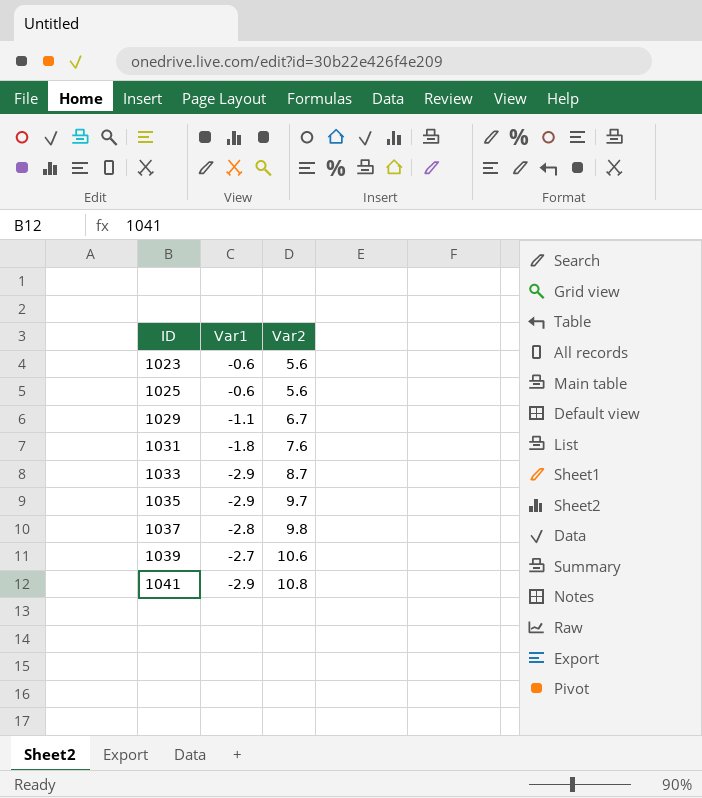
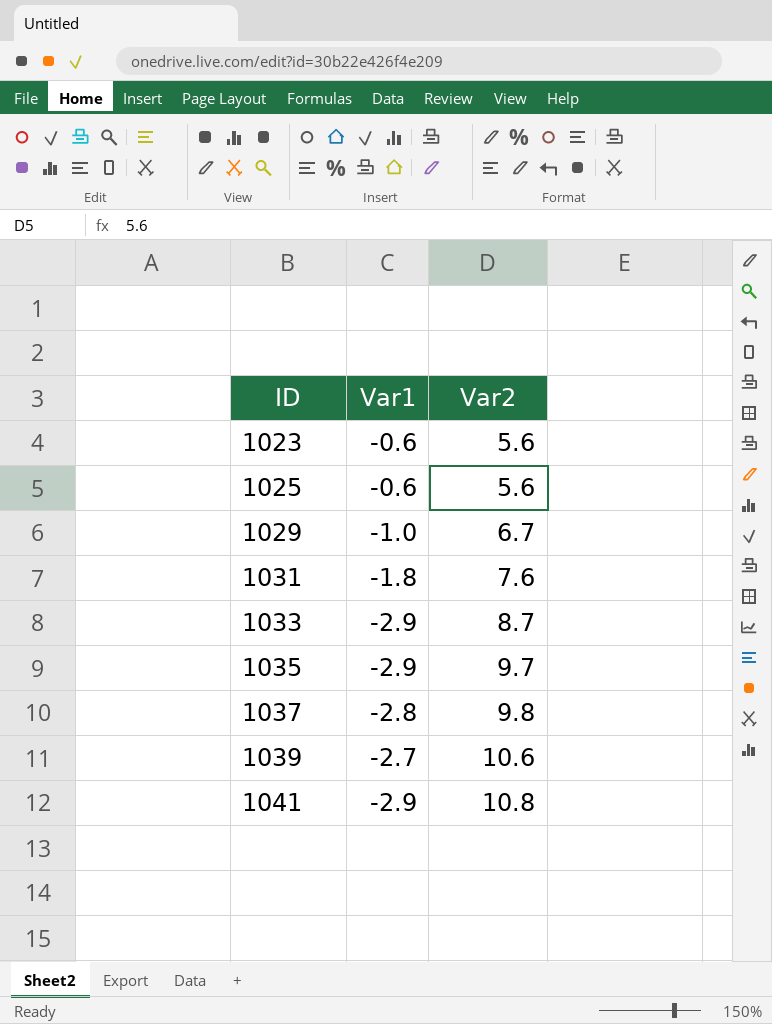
1029 | Var1: -1.1 -> -1.0

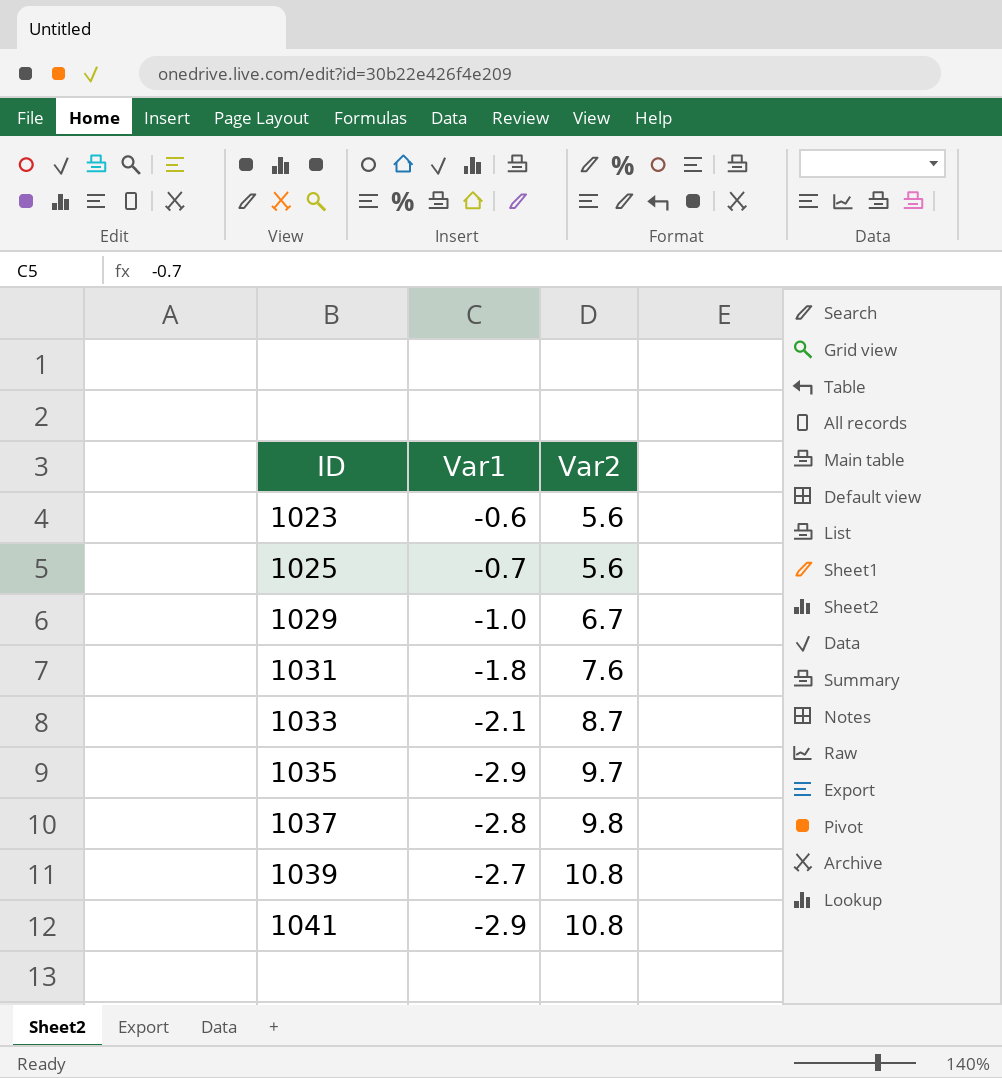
1025 | Var1: -0.6 -> -0.7
1033 | Var1: -2.9 -> -2.1
1039 | Var2: 10.6 -> 10.8

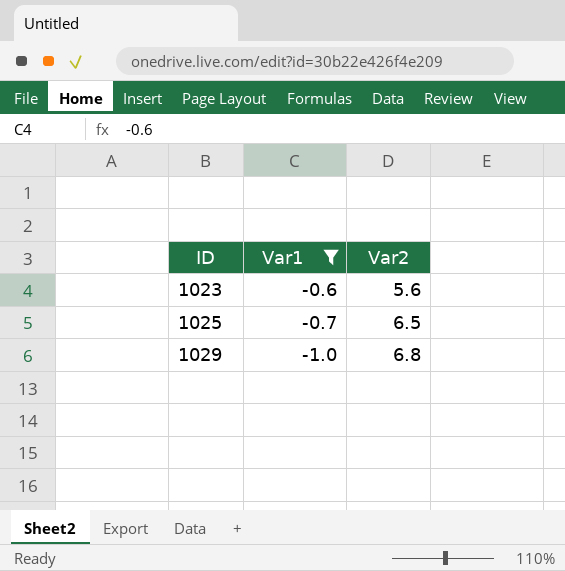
filter: none -> Var1 >= -1.0
1025 | Var2: 5.6 -> 6.5
1029 | Var2: 6.7 -> 6.8

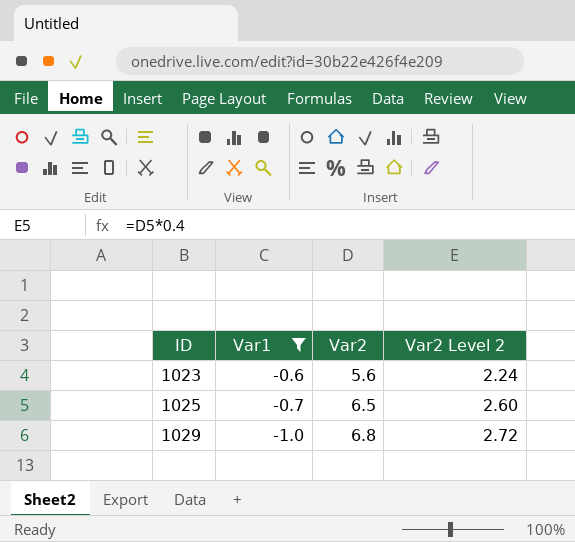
column Var2 Level 2 | formula: none -> [Var2] * 0.4

